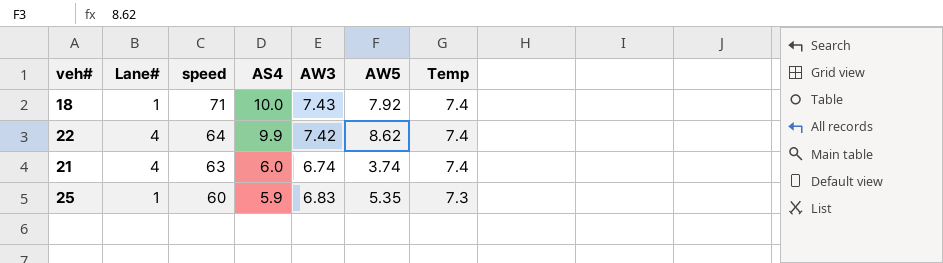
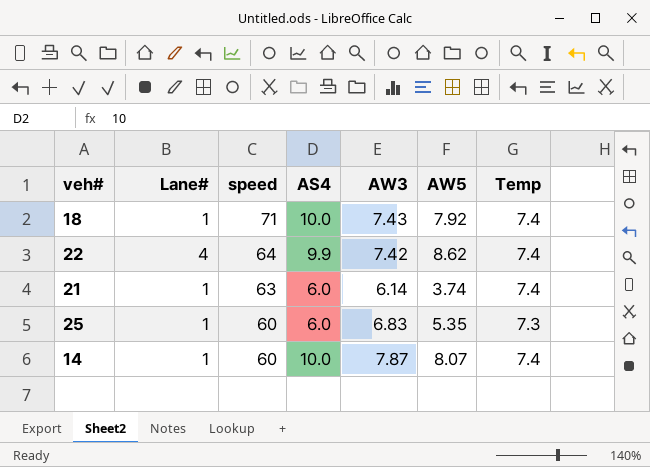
21 | Lane#: 4 -> 1
21 | AW3: 6.74 -> 6.14
25 | AS4: 5.9 -> 6.0
row 14: none -> 1 | 60 | 10.0 | 7.87 | 8.07 | 7.4

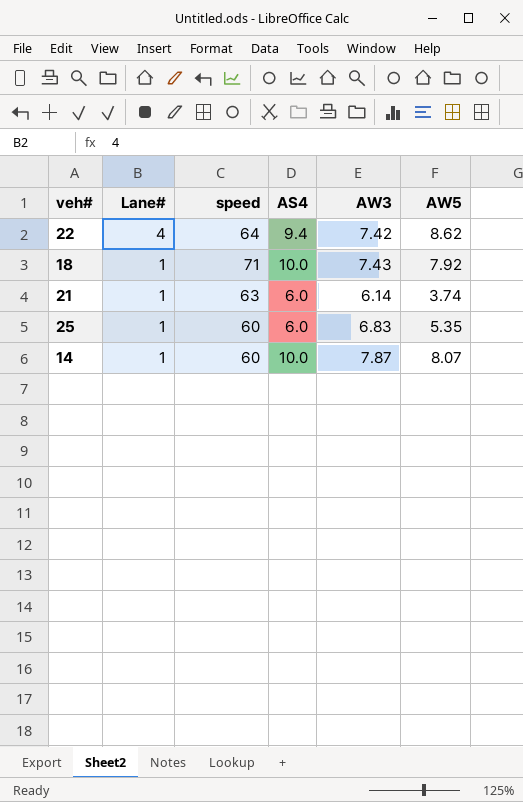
row order: speed descending -> Lane# descending
column Temp | position: 7 -> none
22 | AS4: 9.9 -> 9.4

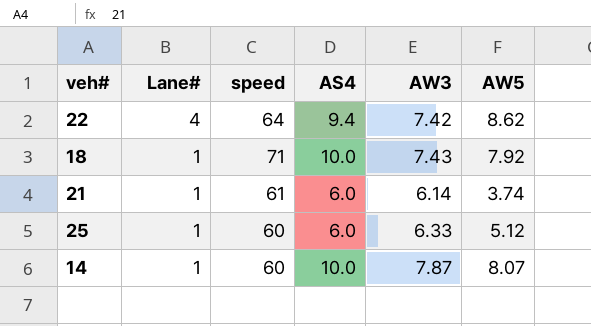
21 | speed: 63 -> 61
25 | AW3: 6.83 -> 6.33
25 | AW5: 5.35 -> 5.12

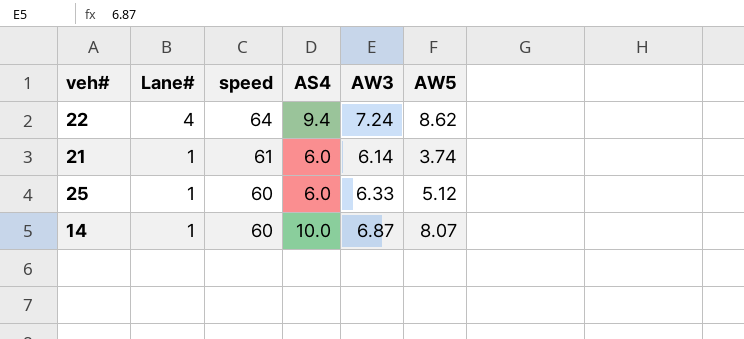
row 18: 1 | 71 | 10.0 | 7.43 | 7.92 -> none
22 | AW3: 7.42 -> 7.24
14 | AW3: 7.87 -> 6.87

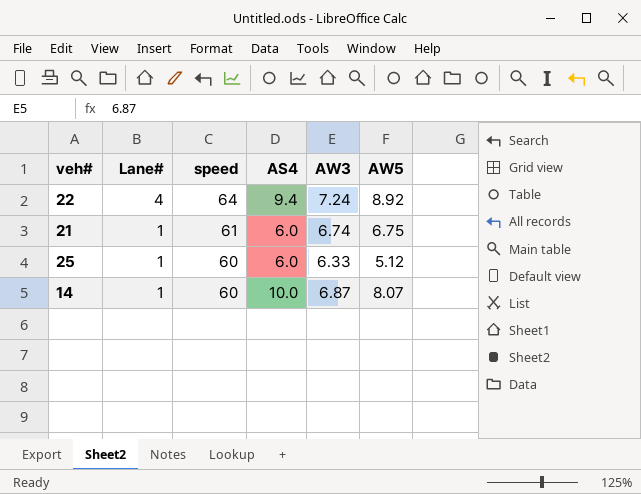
22 | AW5: 8.62 -> 8.92
21 | AW3: 6.14 -> 6.74
21 | AW5: 3.74 -> 6.75

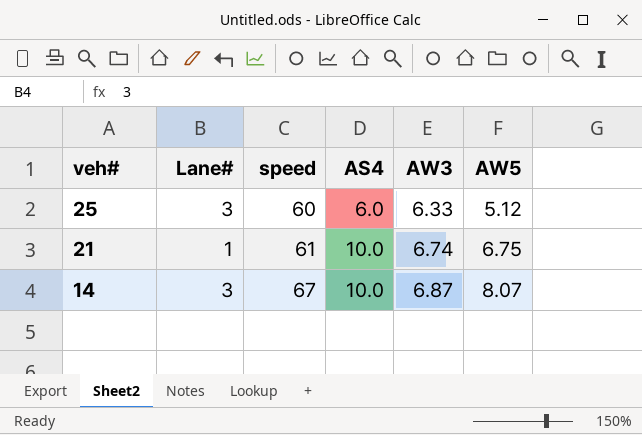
row order: Lane# descending -> veh# descending
row 22: 4 | 64 | 9.4 | 7.24 | 8.92 -> none
25 | Lane#: 1 -> 3
21 | AS4: 6.0 -> 10.0
14 | Lane#: 1 -> 3
14 | speed: 60 -> 67

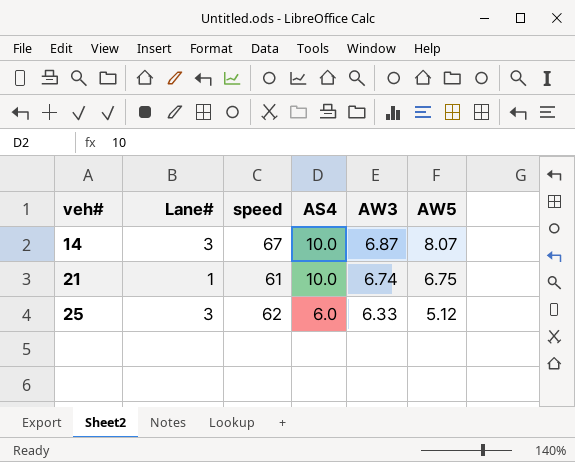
row order: veh# descending -> veh# ascending
25 | speed: 60 -> 62

